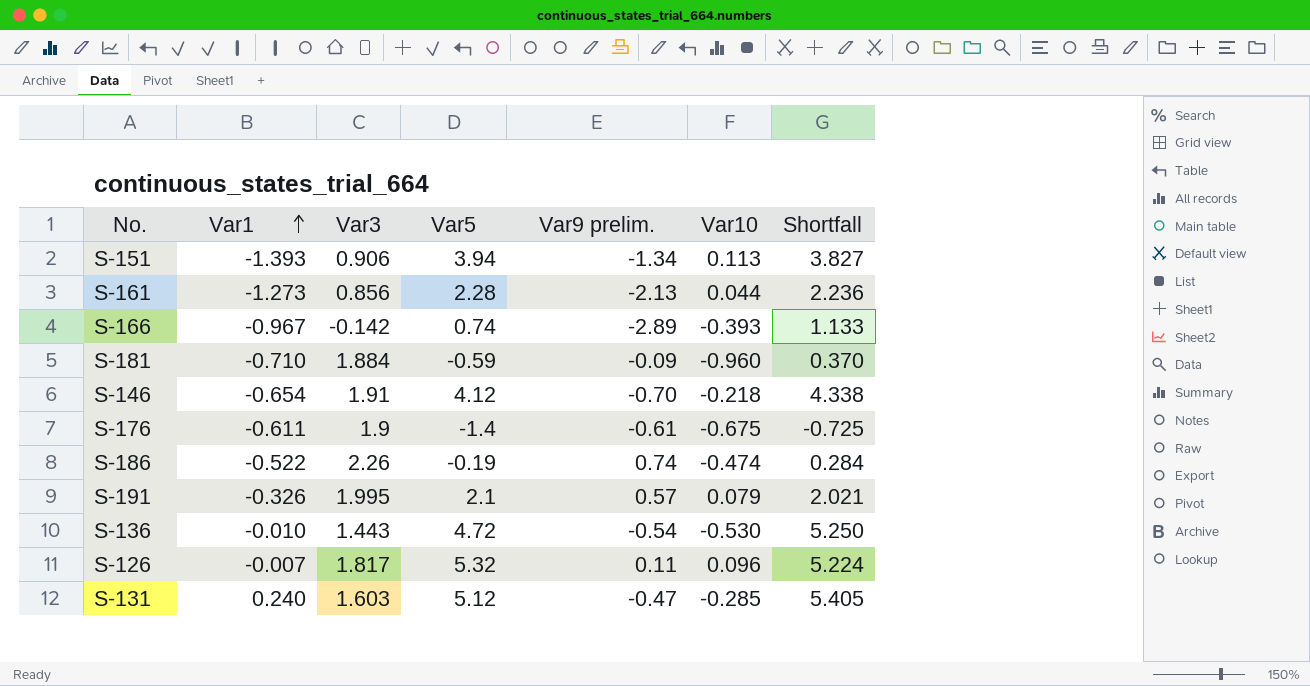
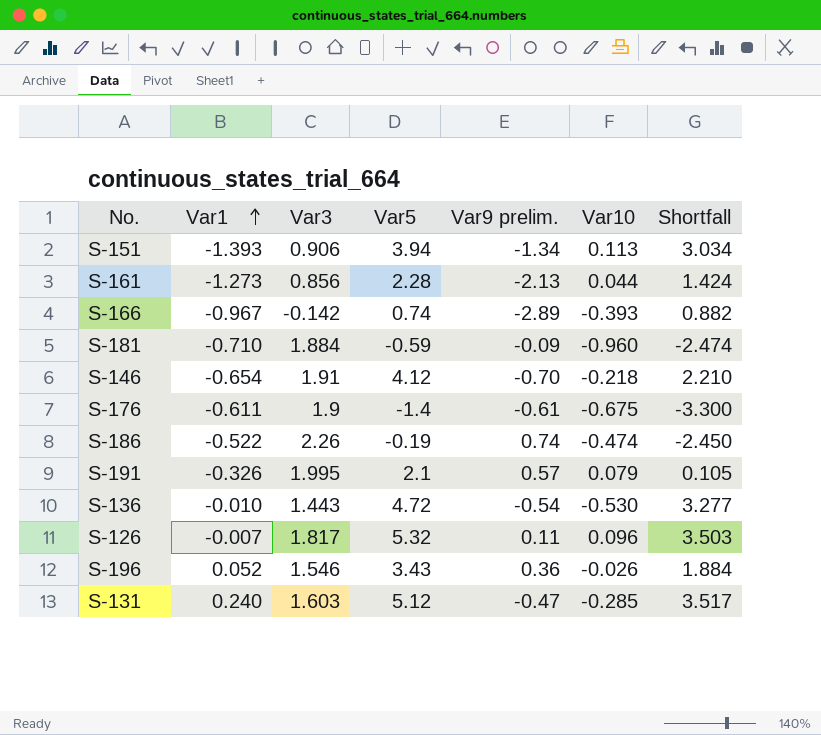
column Shortfall | formula: [Var5] - [Var10] -> [Var5] - [Var3]
row S-196: none -> 0.052 | 1.546 | 3.43 | 0.36 | -0.026 | 1.884

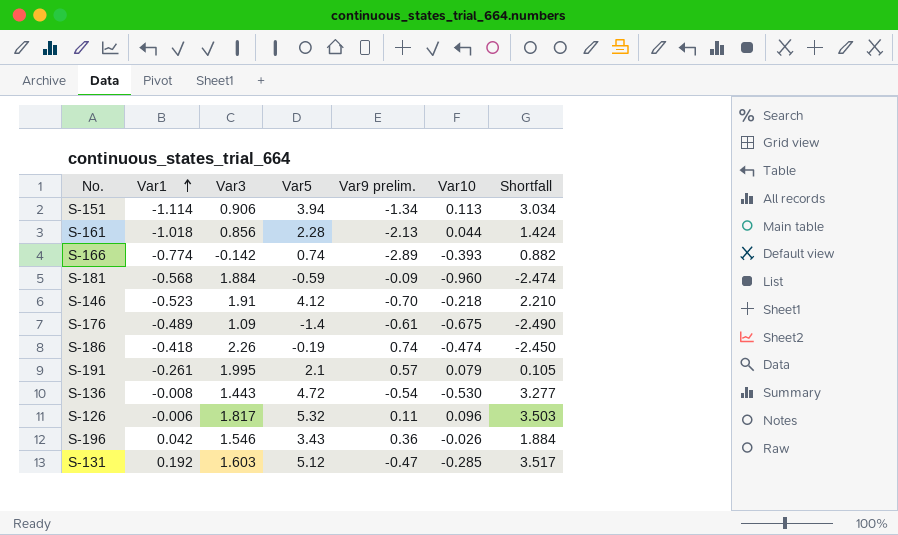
S-151 | Var1: -1.393 -> -1.114
S-161 | Var1: -1.273 -> -1.018
S-166 | Var1: -0.967 -> -0.774
S-181 | Var1: -0.710 -> -0.568
S-146 | Var1: -0.654 -> -0.523
S-176 | Var1: -0.611 -> -0.489
S-176 | Var3: 1.9 -> 1.09
S-176 | Shortfall: -3.300 -> -2.490
S-186 | Var1: -0.522 -> -0.418
S-191 | Var1: -0.326 -> -0.261
S-136 | Var1: -0.010 -> -0.008
S-126 | Var1: -0.007 -> -0.006
S-196 | Var1: 0.052 -> 0.042
S-131 | Var1: 0.240 -> 0.192

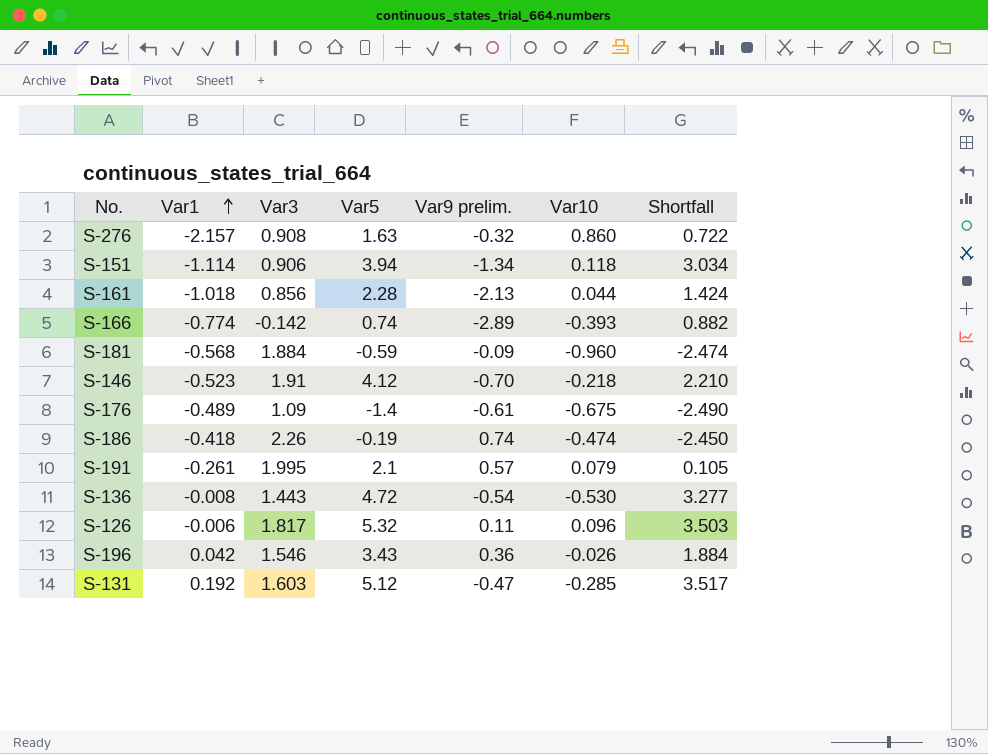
row S-276: none -> -2.157 | 0.908 | 1.63 | -0.32 | 0.860 | 0.722
S-151 | Var10: 0.113 -> 0.118

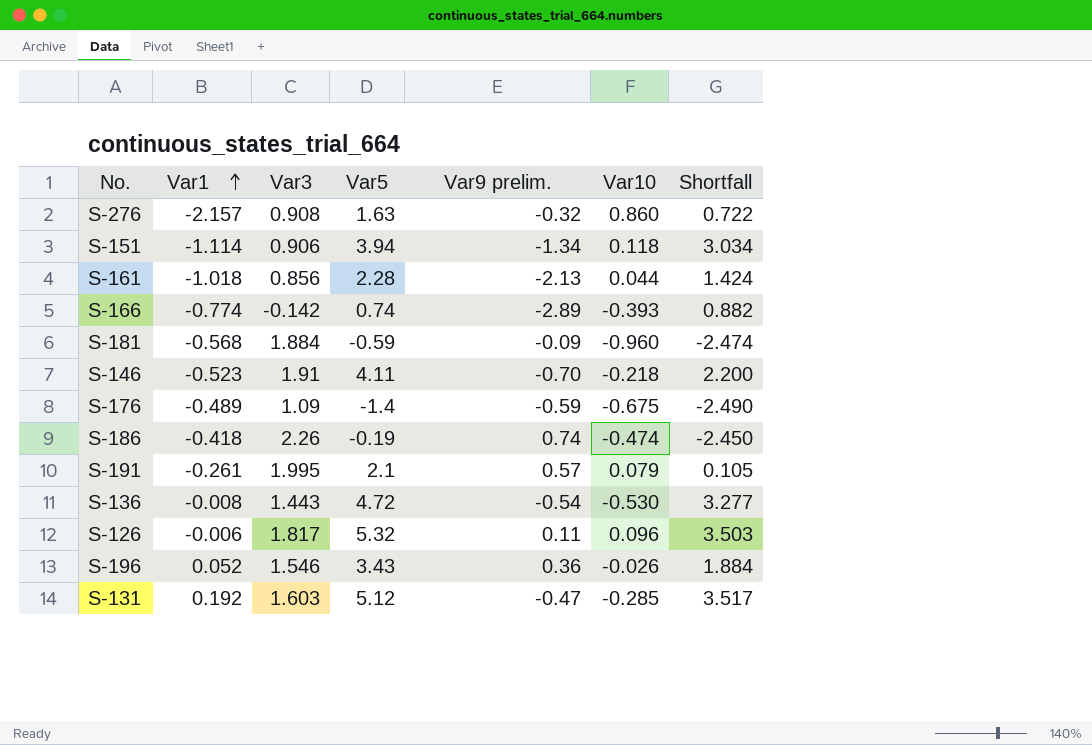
S-146 | Var5: 4.12 -> 4.11
S-146 | Shortfall: 2.210 -> 2.200
S-176 | Var9 prelim.: -0.61 -> -0.59
S-196 | Var1: 0.042 -> 0.052

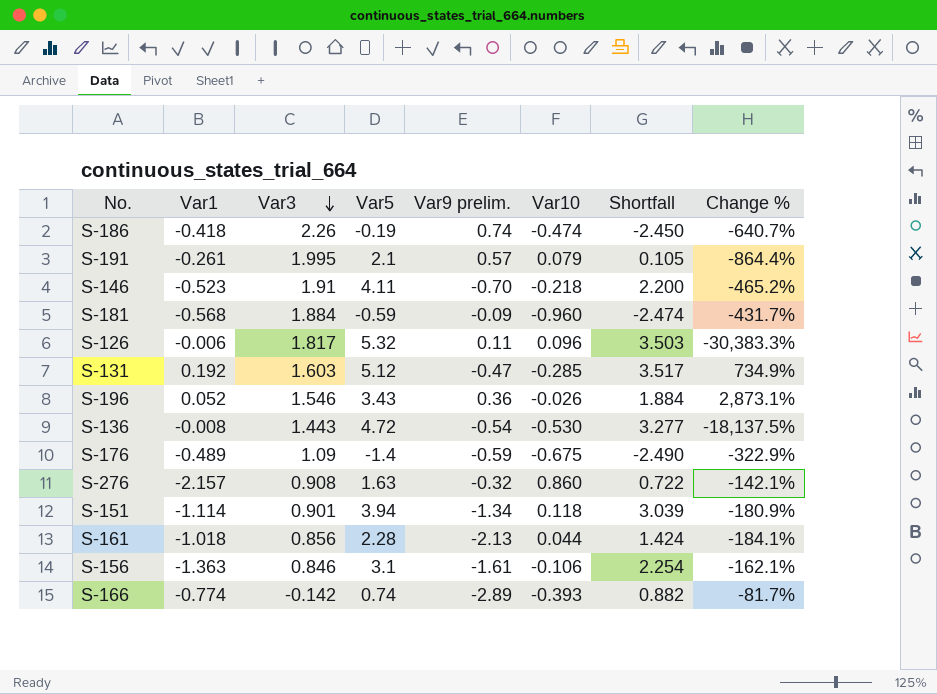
row order: Var1 ascending -> Var3 descending
column Change % | formula: none -> ([Var3] - [Var1]) / [Var1]
S-151 | Var3: 0.906 -> 0.901
S-151 | Shortfall: 3.034 -> 3.039
row S-156: none -> -1.363 | 0.846 | 3.1 | -1.61 | -0.106 | 2.254 | -162.1%

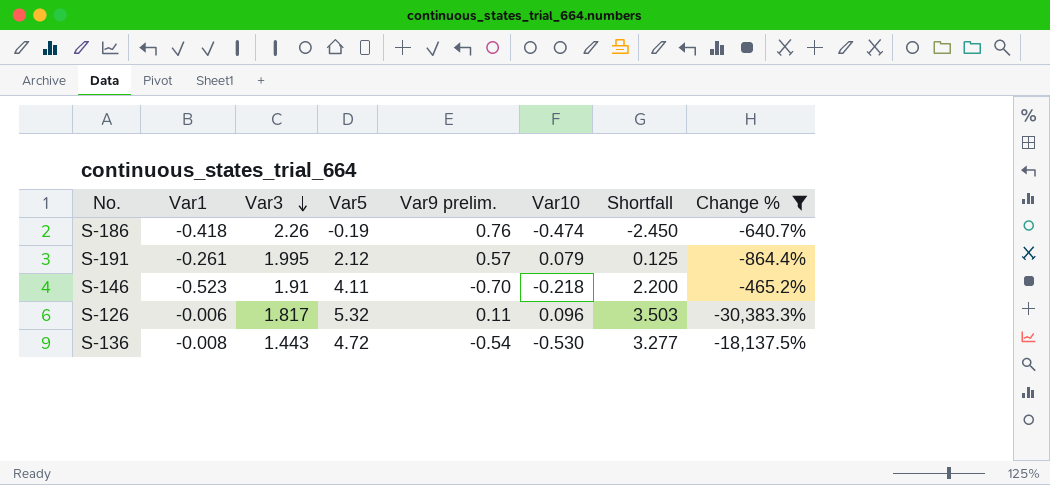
filter: none -> Change % <= -465.2%
S-186 | Var9 prelim.: 0.74 -> 0.76
S-191 | Var5: 2.1 -> 2.12
S-191 | Shortfall: 0.105 -> 0.125

